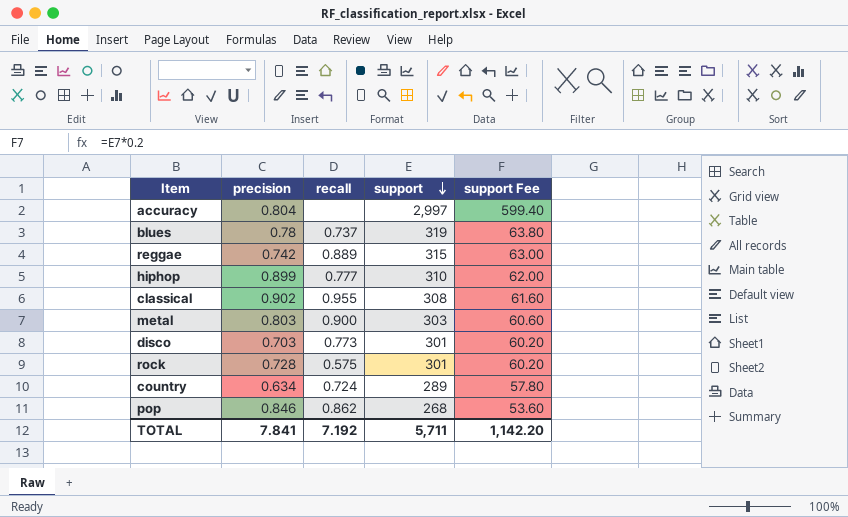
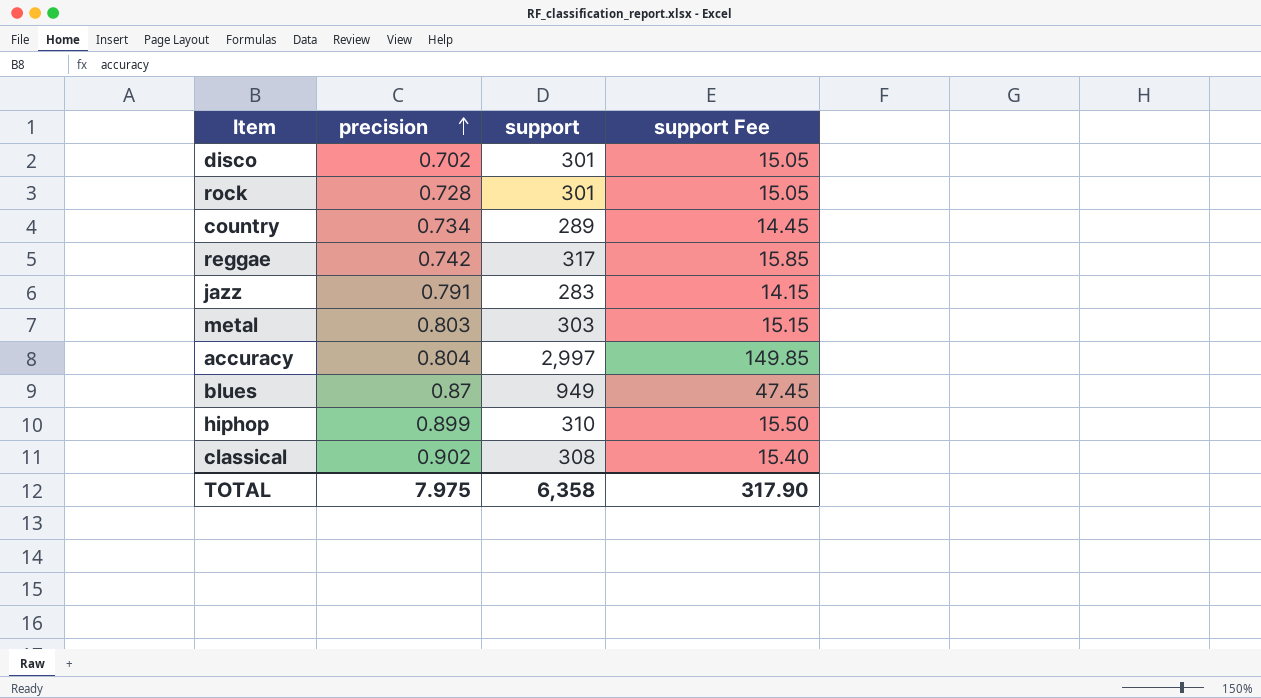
row order: support descending -> precision ascending
column recall | position: 3 -> none
column support Fee | formula: [support] * 0.2 -> [support] * 0.05
row pop: 0.846 | 0.862 | 268 | 53.60 -> none
disco | precision: 0.703 -> 0.702
country | precision: 0.634 -> 0.734
reggae | support: 315 -> 317
row jazz: none -> 0.791 | 283 | 14.15
blues | precision: 0.78 -> 0.87
blues | support: 319 -> 949
TOTAL | precision: 7.841 -> 7.975
TOTAL | support: 5,711 -> 6,358
TOTAL | support Fee: 1,142.20 -> 317.90

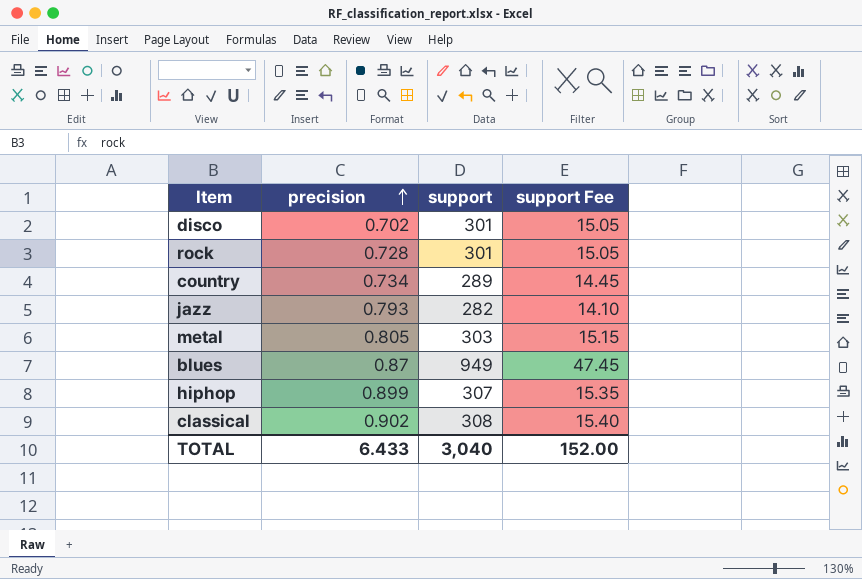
row reggae: 0.742 | 317 | 15.85 -> none
row accuracy: 0.804 | 2,997 | 149.85 -> none
jazz | precision: 0.791 -> 0.793
jazz | support: 283 -> 282
jazz | support Fee: 14.15 -> 14.10
metal | precision: 0.803 -> 0.805
hiphop | support: 310 -> 307
hiphop | support Fee: 15.50 -> 15.35
TOTAL | precision: 7.975 -> 6.433
TOTAL | support: 6,358 -> 3,040
TOTAL | support Fee: 317.90 -> 152.00

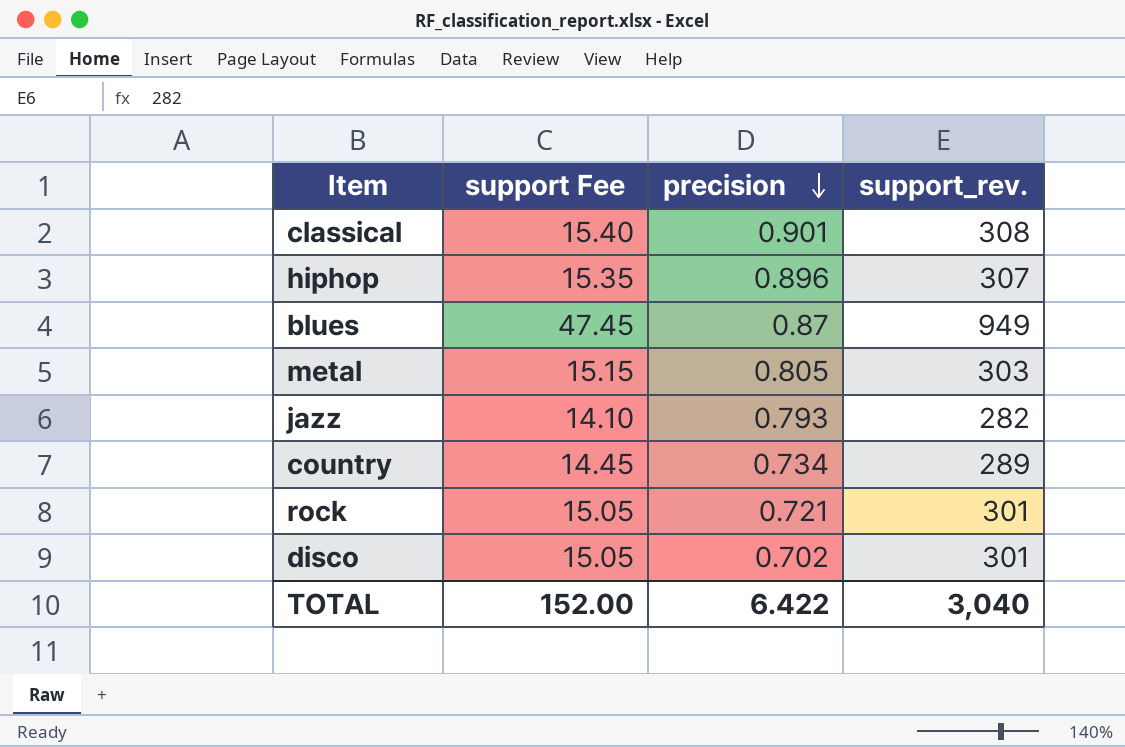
row order: precision ascending -> precision descending
column support Fee | position: 4 -> 2
column name: support -> support_rev.
classical | precision: 0.902 -> 0.901
hiphop | precision: 0.899 -> 0.896
rock | precision: 0.728 -> 0.721
TOTAL | precision: 6.433 -> 6.422

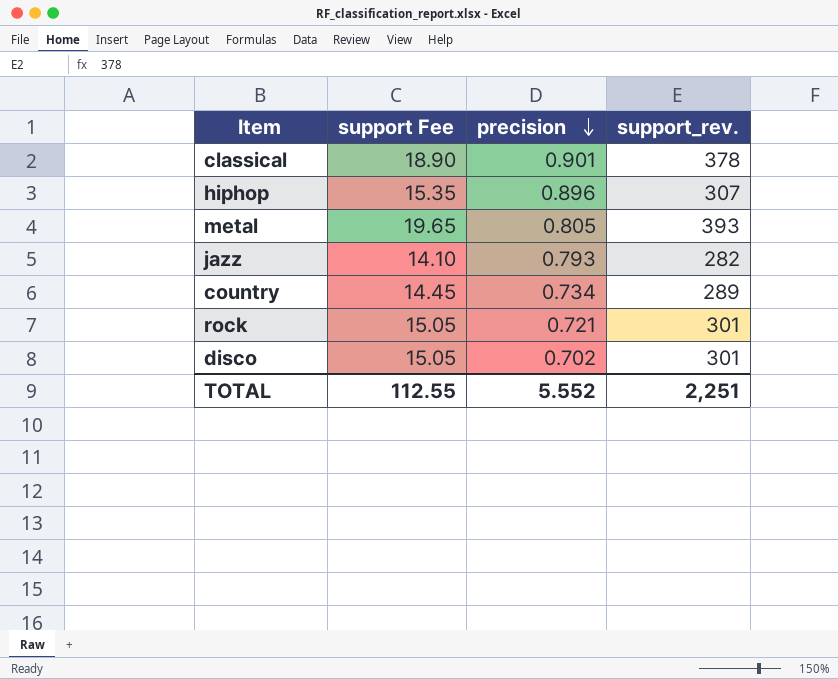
row blues: 47.45 | 0.87 | 949 -> none
classical | support Fee: 15.40 -> 18.90
classical | support_rev.: 308 -> 378
metal | support Fee: 15.15 -> 19.65
metal | support_rev.: 303 -> 393
TOTAL | support Fee: 152.00 -> 112.55
TOTAL | precision: 6.422 -> 5.552
TOTAL | support_rev.: 3,040 -> 2,251

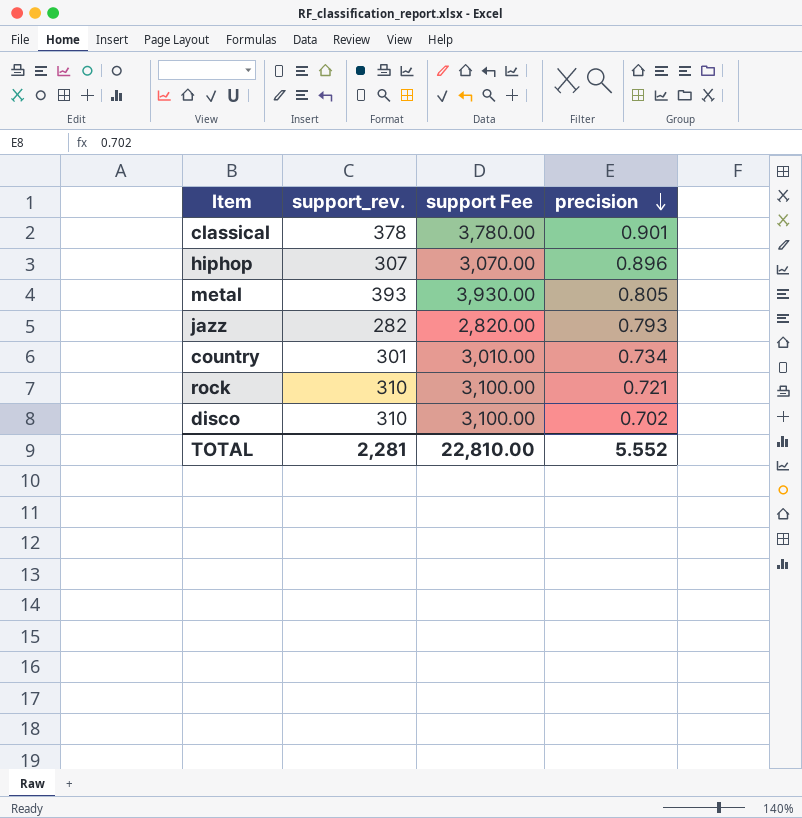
column support_rev. | position: 4 -> 2
column support Fee | formula: [support_rev.] * 0.05 -> [support_rev.] * 10
country | support_rev.: 289 -> 301
rock | support_rev.: 301 -> 310
disco | support_rev.: 301 -> 310
TOTAL | support_rev.: 2,251 -> 2,281
TOTAL | support Fee: 112.55 -> 22,810.00

